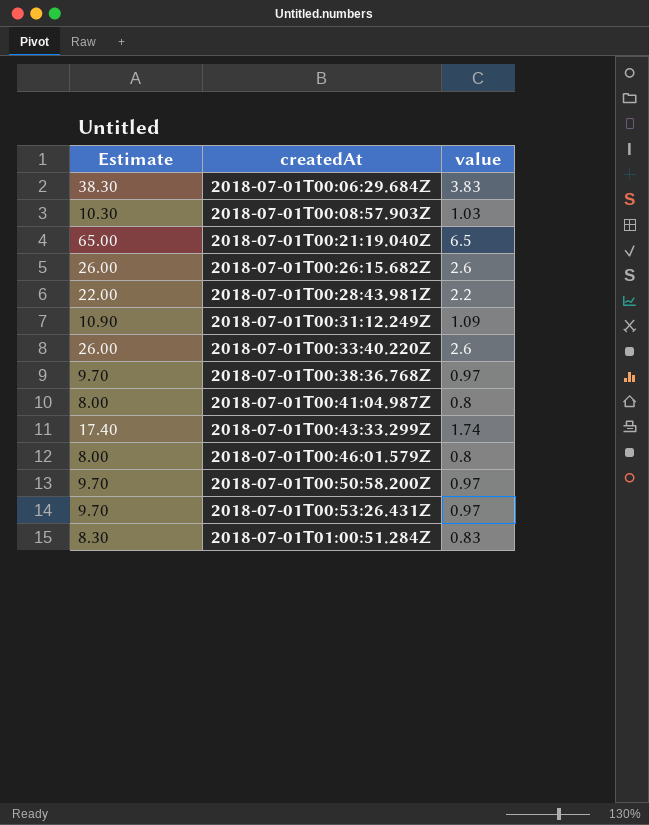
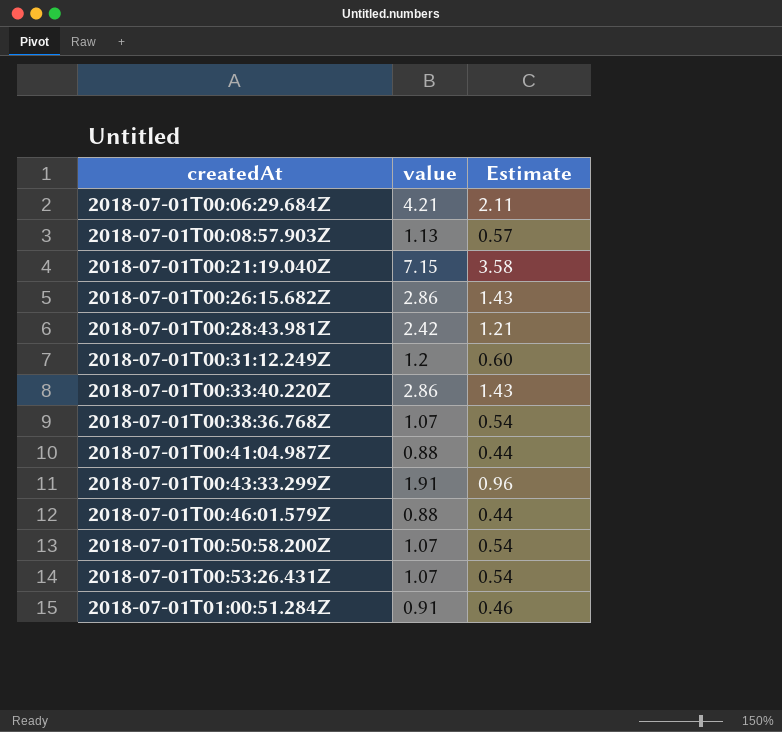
column Estimate | formula: [value] * 10 -> [value] * 0.5
column Estimate | position: 1 -> 3
2018-07-01T00:06:29.684Z | value: 3.83 -> 4.21
2018-07-01T00:08:57.903Z | value: 1.03 -> 1.13
2018-07-01T00:21:19.040Z | value: 6.5 -> 7.15
2018-07-01T00:26:15.682Z | value: 2.6 -> 2.86
2018-07-01T00:28:43.981Z | value: 2.2 -> 2.42
2018-07-01T00:31:12.249Z | value: 1.09 -> 1.2
2018-07-01T00:33:40.220Z | value: 2.6 -> 2.86
2018-07-01T00:38:36.768Z | value: 0.97 -> 1.07
2018-07-01T00:41:04.987Z | value: 0.8 -> 0.88
2018-07-01T00:43:33.299Z | value: 1.74 -> 1.91
2018-07-01T00:46:01.579Z | value: 0.8 -> 0.88
2018-07-01T00:50:58.200Z | value: 0.97 -> 1.07
2018-07-01T00:53:26.431Z | value: 0.97 -> 1.07
2018-07-01T01:00:51.284Z | value: 0.83 -> 0.91

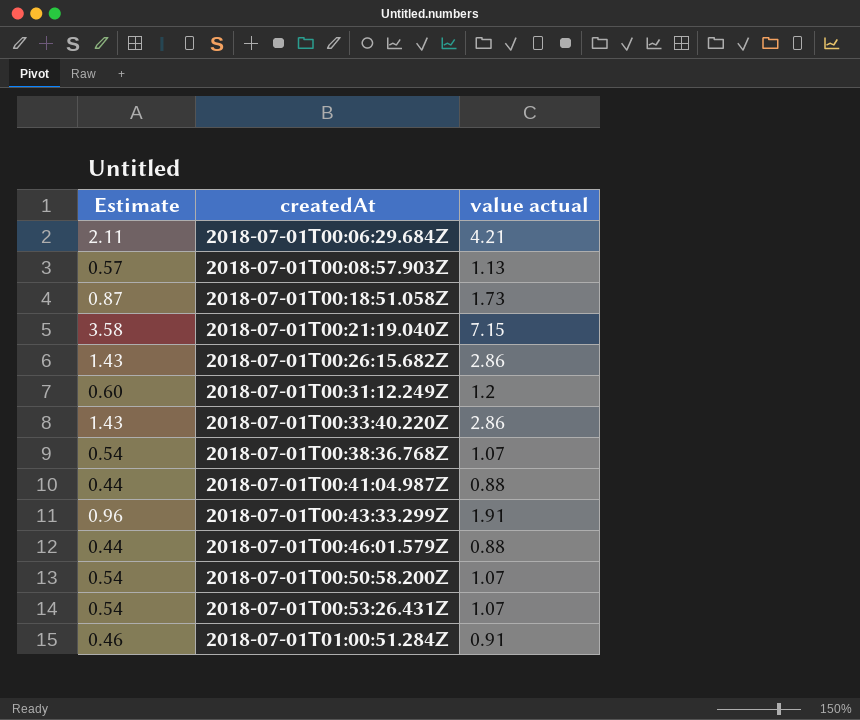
column Estimate | position: 3 -> 1
column name: value -> value actual
row 2018-07-01T00:28:43.981Z: 2.42 | 1.21 -> none
row 2018-07-01T00:18:51.058Z: none -> 0.87 | 1.73

